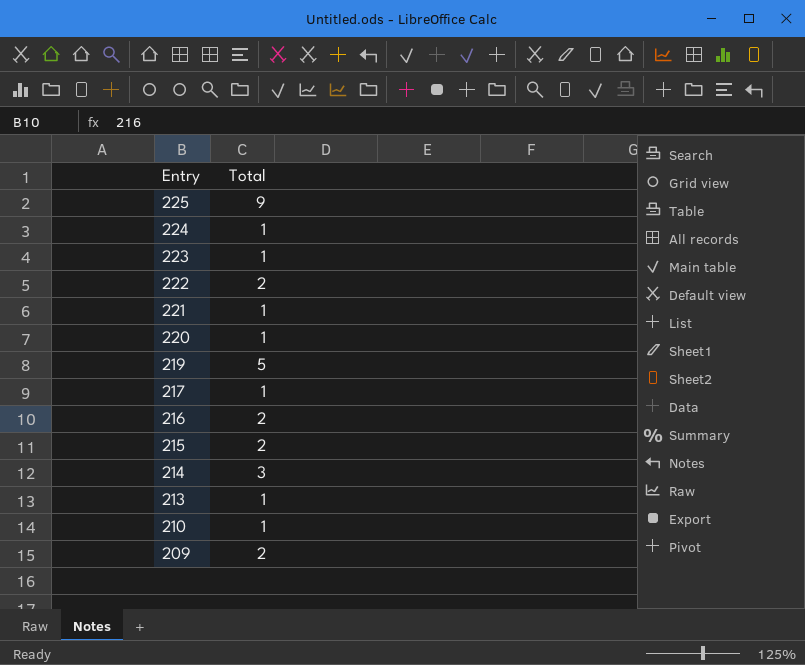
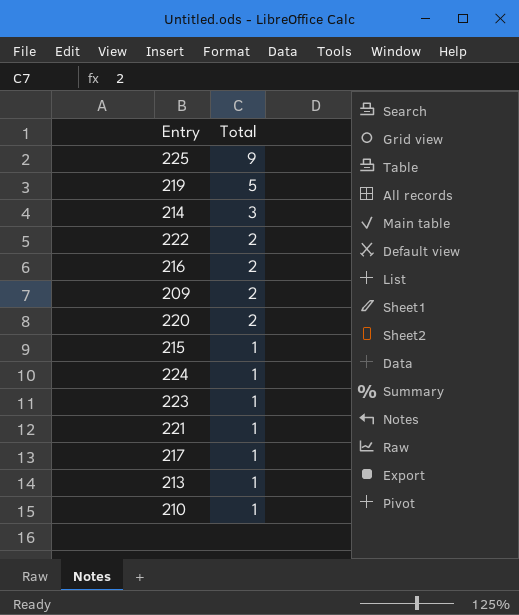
row order: Entry descending -> Total descending
220 | Total: 1 -> 2
215 | Total: 2 -> 1

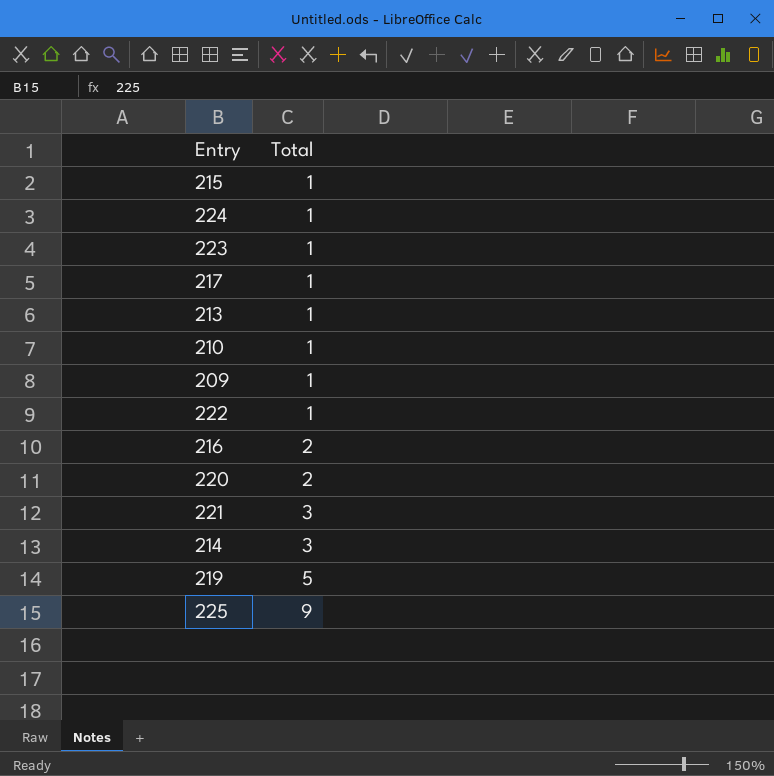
row order: Total descending -> Total ascending
209 | Total: 2 -> 1
222 | Total: 2 -> 1
221 | Total: 1 -> 3

